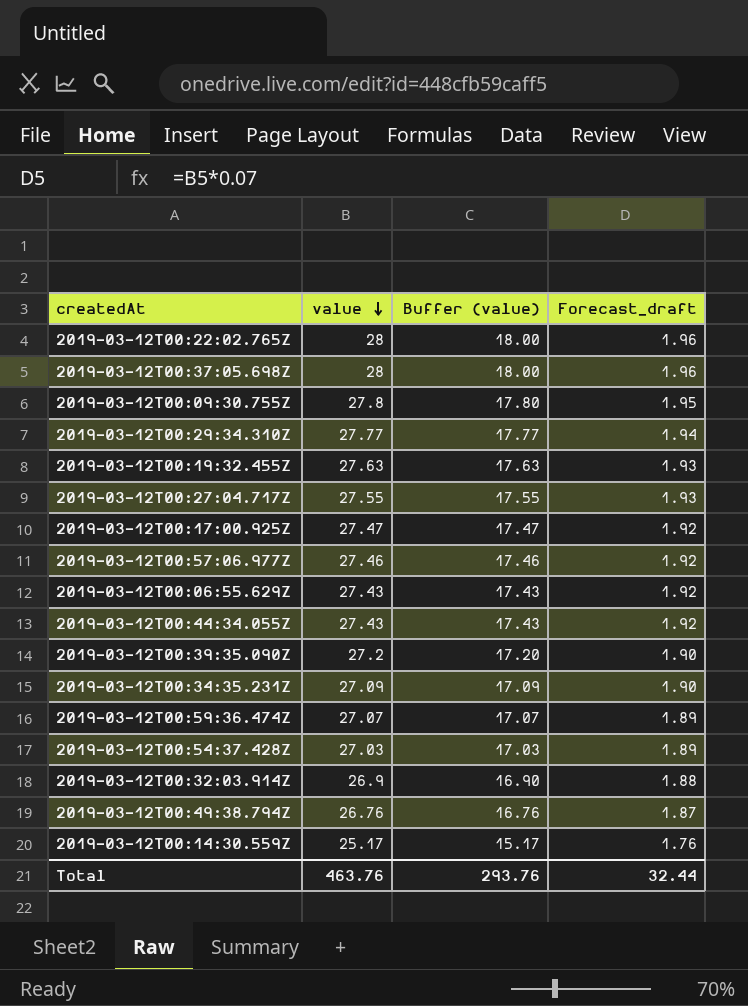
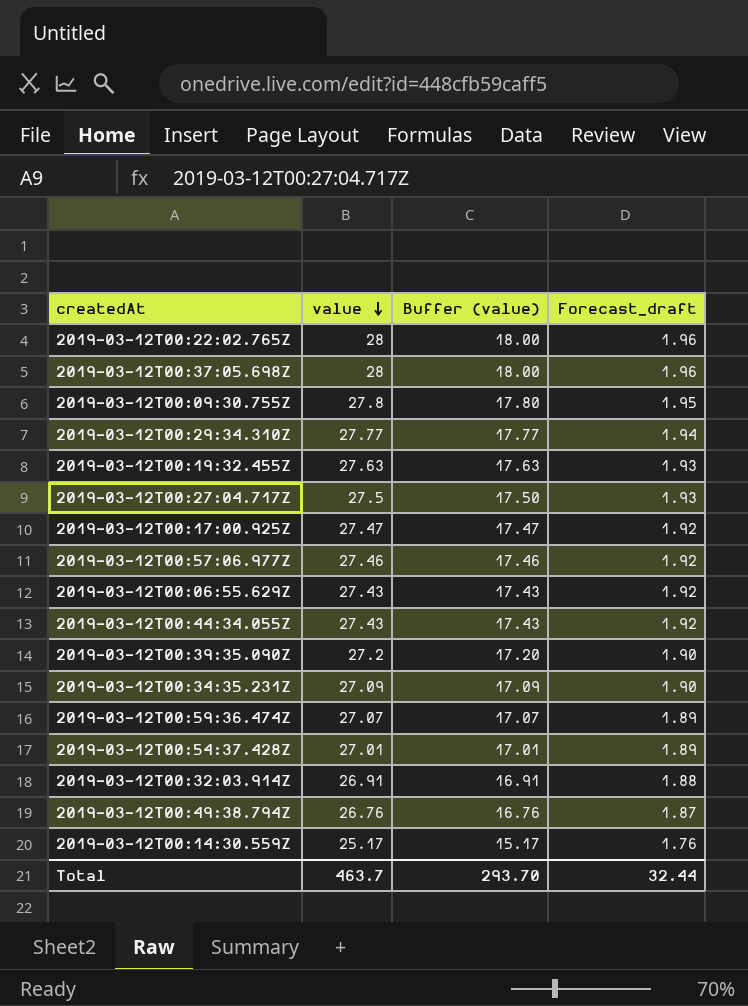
2019-03-12T00:27:04.717Z | value: 27.55 -> 27.5
2019-03-12T00:27:04.717Z | Buffer (value): 17.55 -> 17.50
2019-03-12T00:54:37.428Z | value: 27.03 -> 27.01
2019-03-12T00:54:37.428Z | Buffer (value): 17.03 -> 17.01
2019-03-12T00:32:03.914Z | value: 26.9 -> 26.91
2019-03-12T00:32:03.914Z | Buffer (value): 16.90 -> 16.91
Total | value: 463.76 -> 463.7
Total | Buffer (value): 293.76 -> 293.70

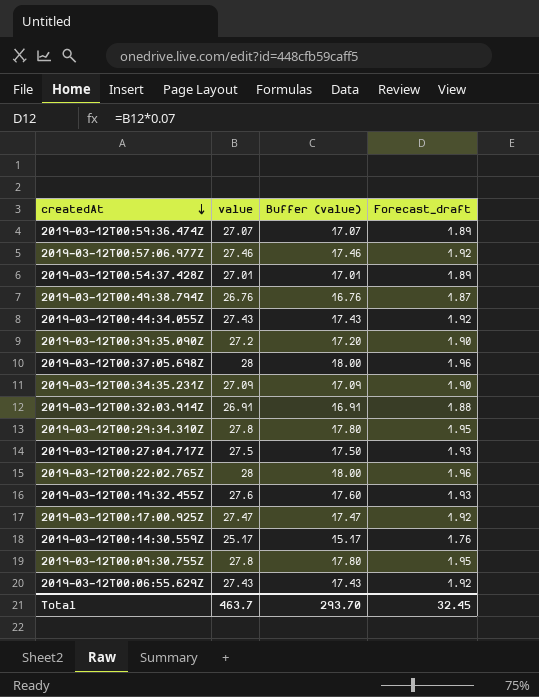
row order: value descending -> createdAt descending
2019-03-12T00:29:34.310Z | value: 27.77 -> 27.8
2019-03-12T00:29:34.310Z | Buffer (value): 17.77 -> 17.80
2019-03-12T00:29:34.310Z | Forecast_draft: 1.94 -> 1.95
2019-03-12T00:19:32.455Z | value: 27.63 -> 27.6
2019-03-12T00:19:32.455Z | Buffer (value): 17.63 -> 17.60
Total | Forecast_draft: 32.44 -> 32.45

